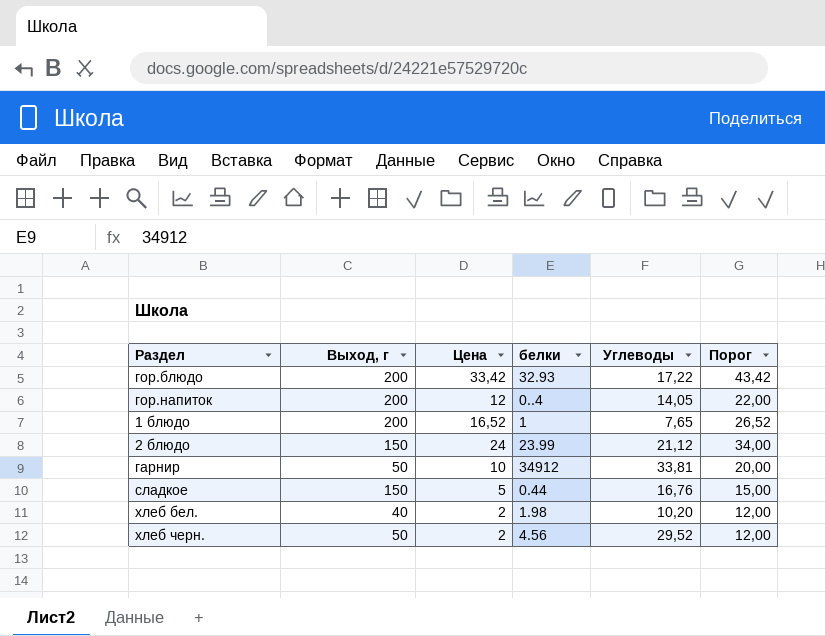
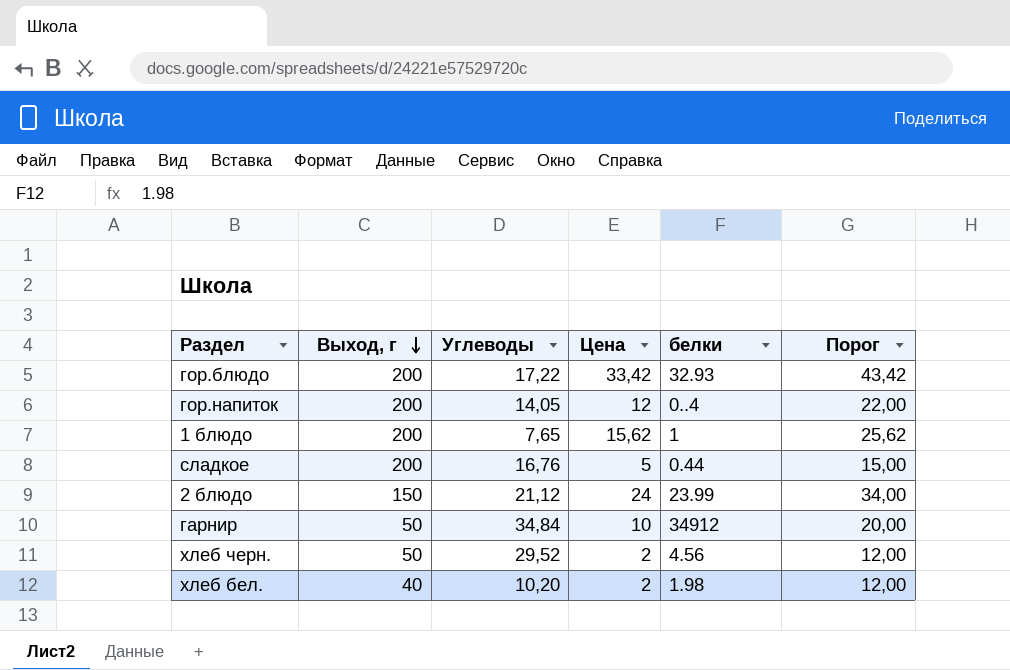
row order: none -> Выход, г descending
column Углеводы | position: 5 -> 3
1 блюдо | Цена: 16,52 -> 15,62
1 блюдо | Порог: 26,52 -> 25,62
сладкое | Выход, г: 150 -> 200
гарнир | Углеводы: 33,81 -> 34,84

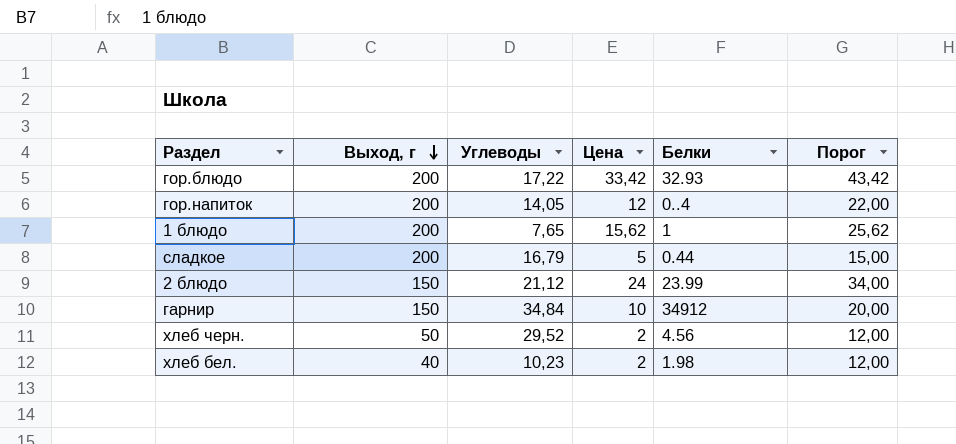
column name: белки -> Белки
сладкое | Углеводы: 16,76 -> 16,79
гарнир | Выход, г: 50 -> 150
хлеб бел. | Углеводы: 10,20 -> 10,23

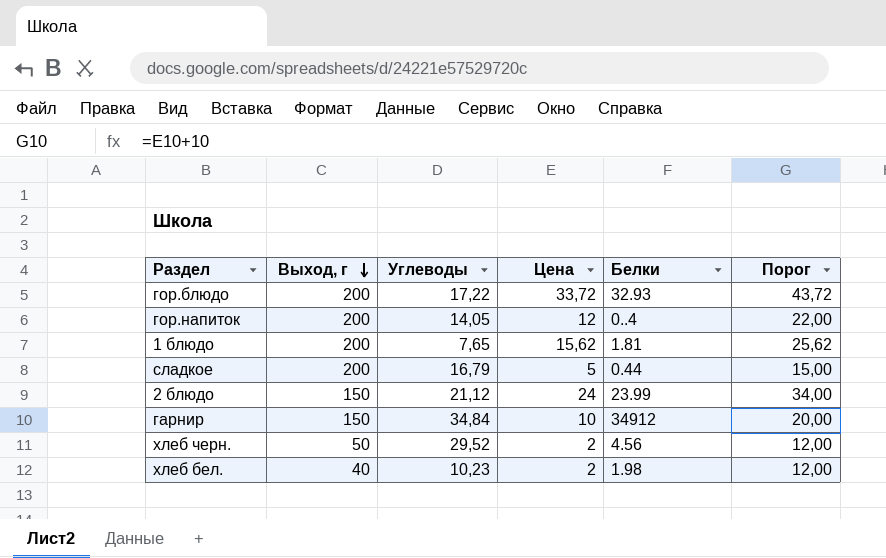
гор.блюдо | Цена: 33,42 -> 33,72
гор.блюдо | Порог: 43,42 -> 43,72
1 блюдо | Белки: 1 -> 1.81

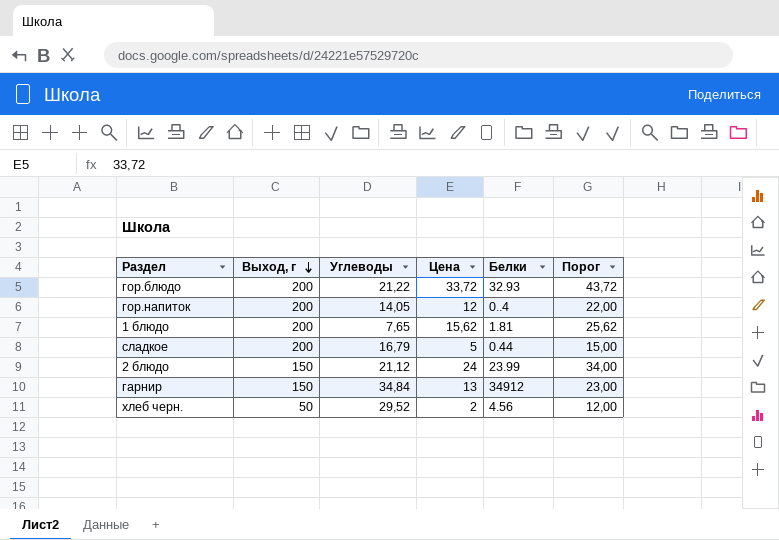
row хлеб бел.: 40 | 10,23 | 2 | 1.98 | 12,00 -> none
гор.блюдо | Углеводы: 17,22 -> 21,22
гарнир | Цена: 10 -> 13
гарнир | Порог: 20,00 -> 23,00

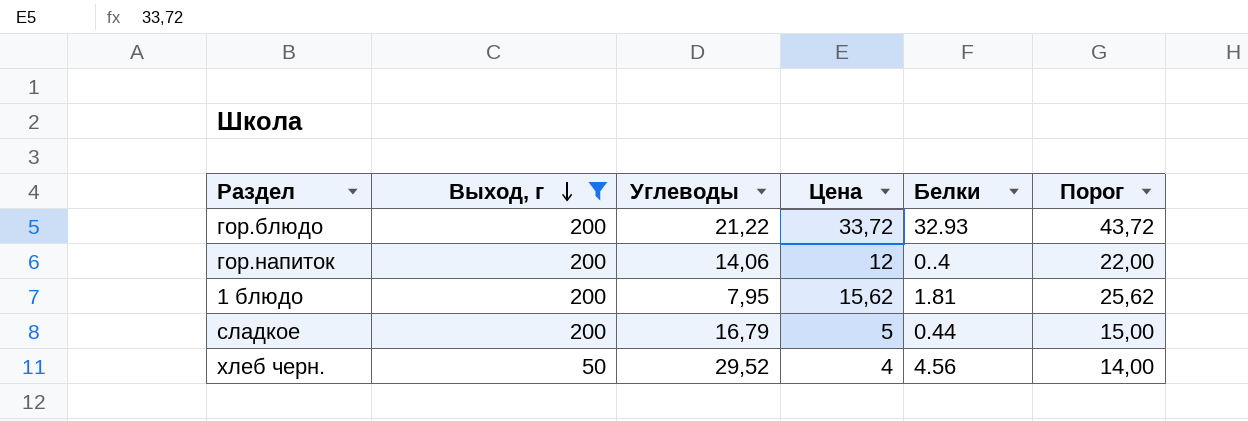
filter: none -> Выход, г != 150
гор.напиток | Углеводы: 14,05 -> 14,06
1 блюдо | Углеводы: 7,65 -> 7,95
хлеб черн. | Цена: 2 -> 4
хлеб черн. | Порог: 12,00 -> 14,00

